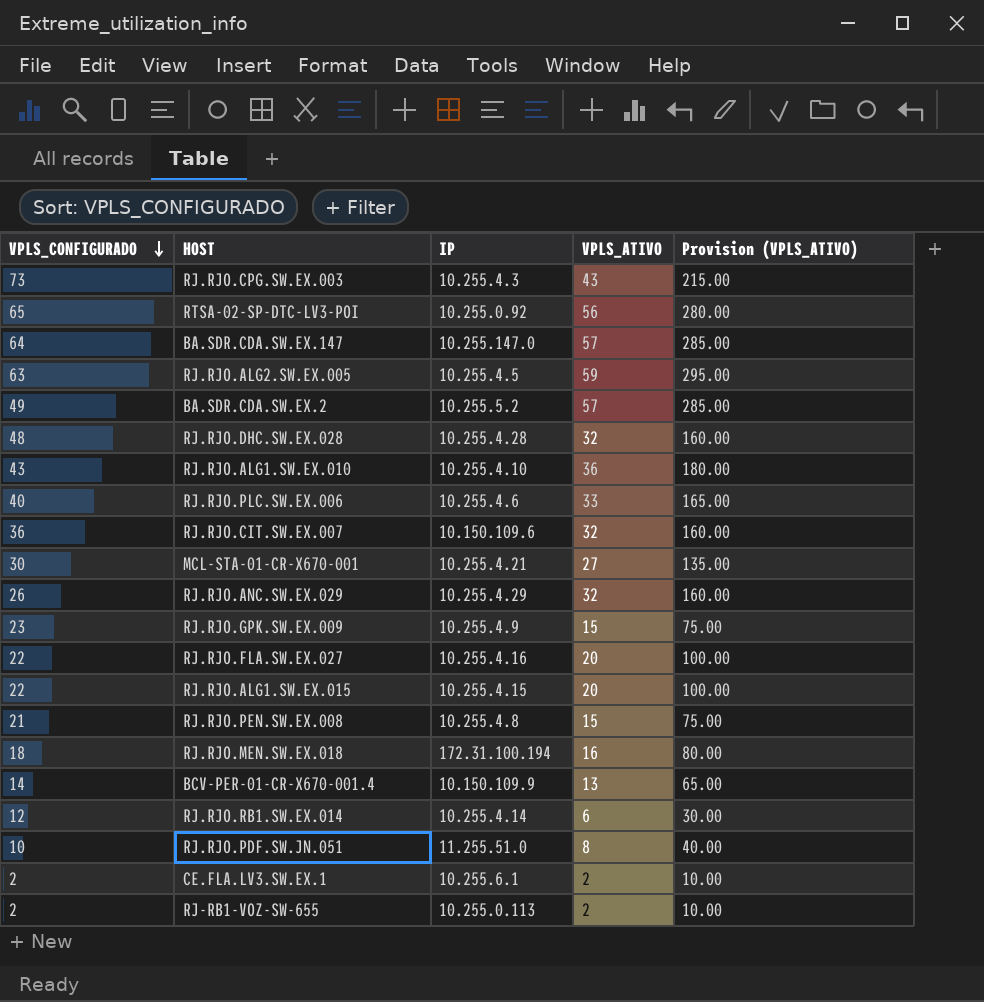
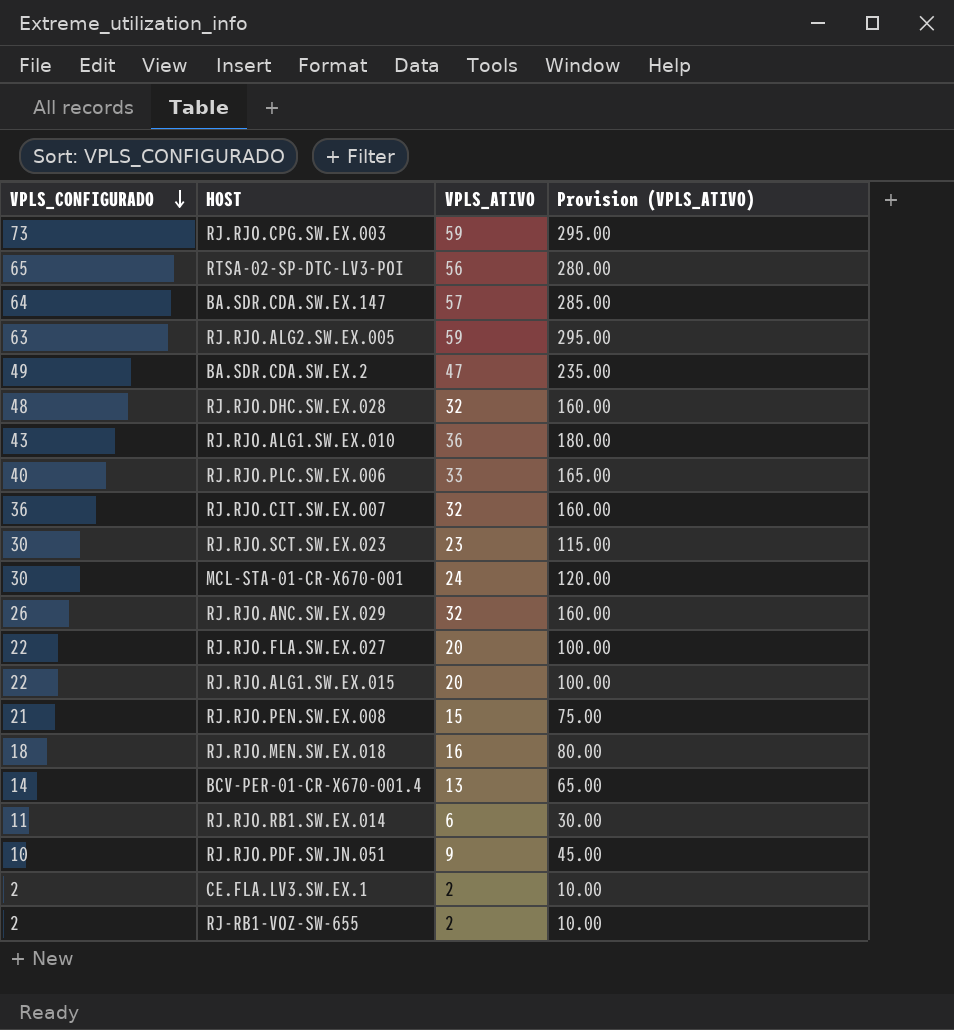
column IP | position: 3 -> none
row RJ.RJO.GPK.SW.EX.009: 23 | 10.255.4.9 | 15 | 75.00 -> none
RJ.RJO.CPG.SW.EX.003 | VPLS_ATIVO: 43 -> 59
RJ.RJO.CPG.SW.EX.003 | Provision (VPLS_ATIVO): 215.00 -> 295.00
BA.SDR.CDA.SW.EX.2 | VPLS_ATIVO: 57 -> 47
BA.SDR.CDA.SW.EX.2 | Provision (VPLS_ATIVO): 285.00 -> 235.00
row RJ.RJO.SCT.SW.EX.023: none -> 30 | 23 | 115.00
MCL-STA-01-CR-X670-001 | VPLS_ATIVO: 27 -> 24
MCL-STA-01-CR-X670-001 | Provision (VPLS_ATIVO): 135.00 -> 120.00
RJ.RJO.RB1.SW.EX.014 | VPLS_CONFIGURADO: 12 -> 11
RJ.RJO.PDF.SW.JN.051 | VPLS_ATIVO: 8 -> 9
RJ.RJO.PDF.SW.JN.051 | Provision (VPLS_ATIVO): 40.00 -> 45.00

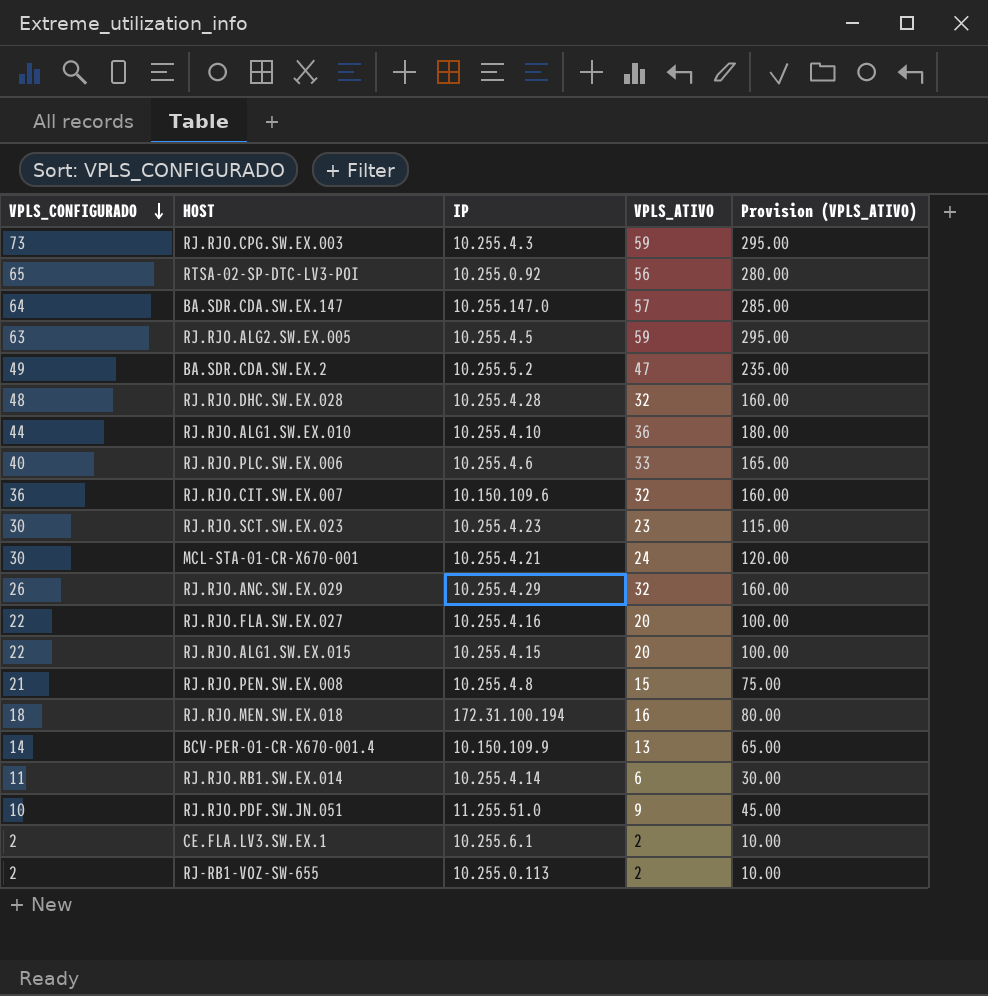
column IP | position: none -> 3
RJ.RJO.ALG1.SW.EX.010 | VPLS_CONFIGURADO: 43 -> 44

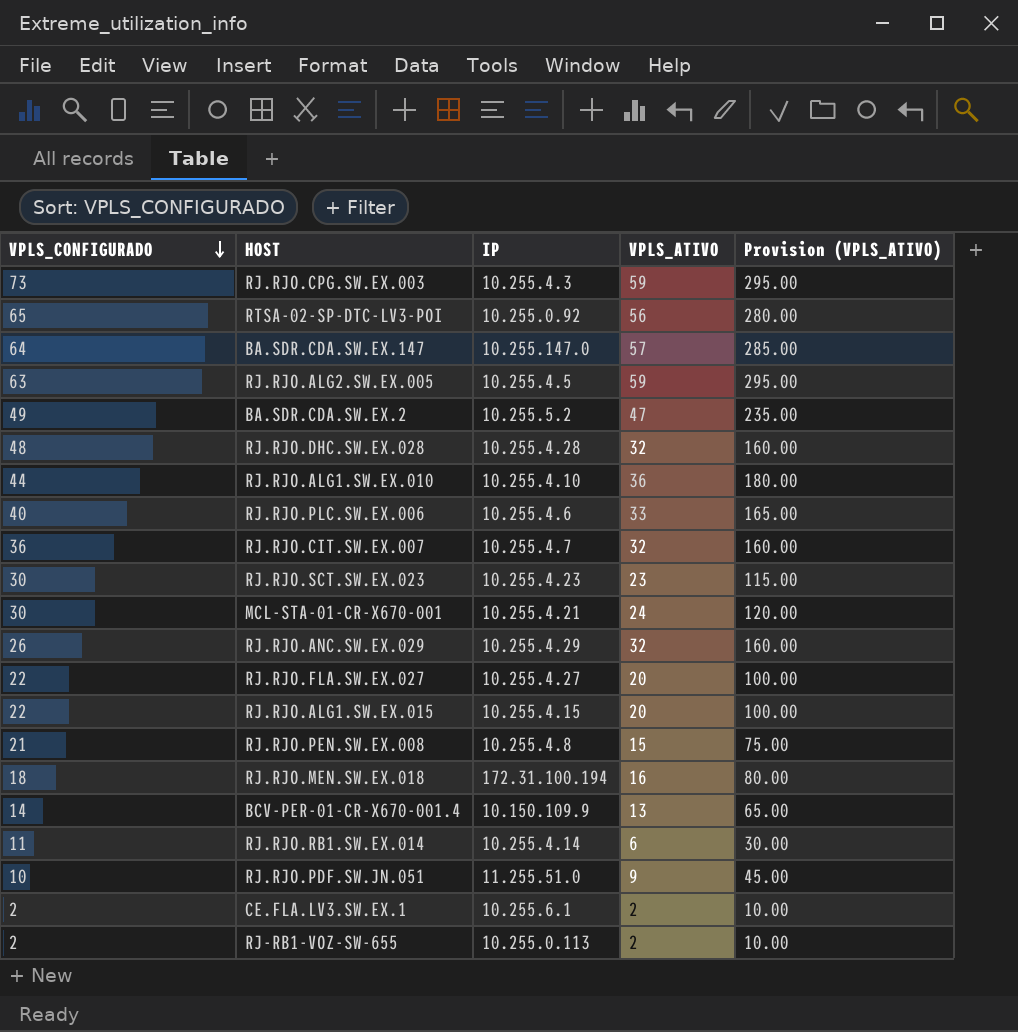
RJ.RJO.CIT.SW.EX.007 | IP: 10.150.109.6 -> 10.255.4.7
RJ.RJO.FLA.SW.EX.027 | IP: 10.255.4.16 -> 10.255.4.27

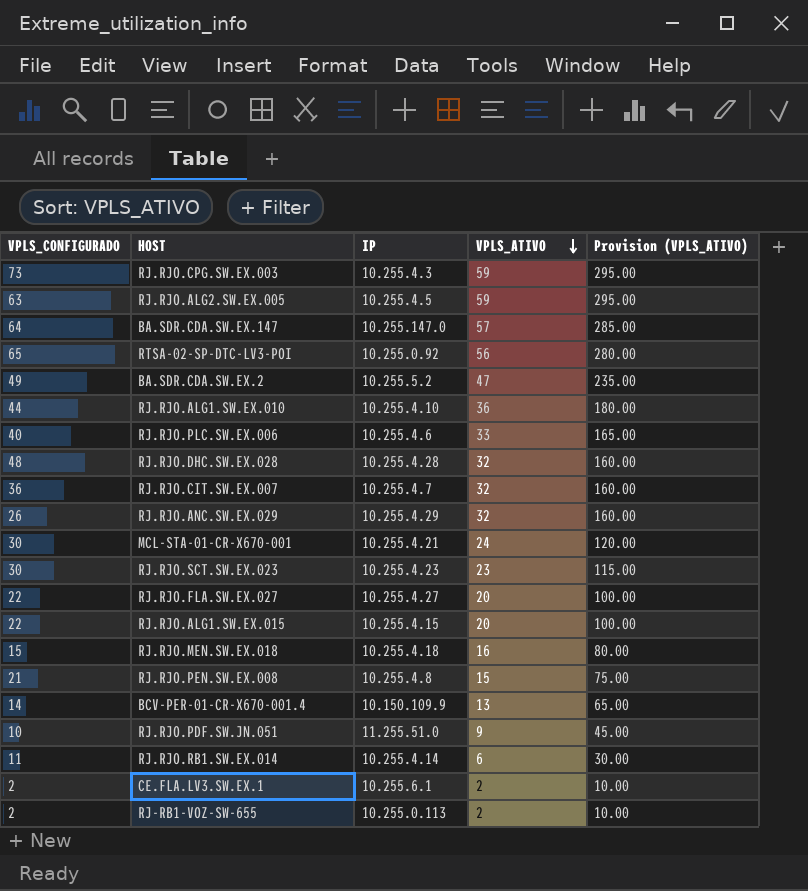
row order: VPLS_CONFIGURADO descending -> VPLS_ATIVO descending
RJ.RJO.MEN.SW.EX.018 | VPLS_CONFIGURADO: 18 -> 15
RJ.RJO.MEN.SW.EX.018 | IP: 172.31.100.194 -> 10.255.4.18

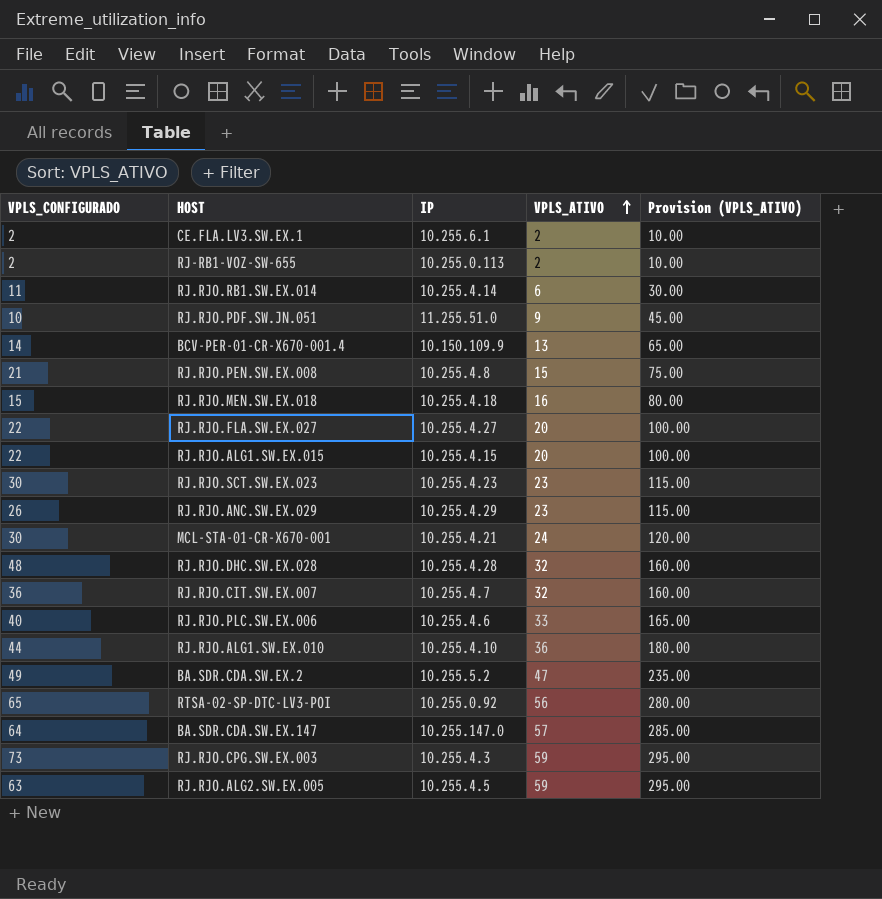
row order: VPLS_ATIVO descending -> VPLS_ATIVO ascending
RJ.RJO.ANC.SW.EX.029 | VPLS_ATIVO: 32 -> 23
RJ.RJO.ANC.SW.EX.029 | Provision (VPLS_ATIVO): 160.00 -> 115.00

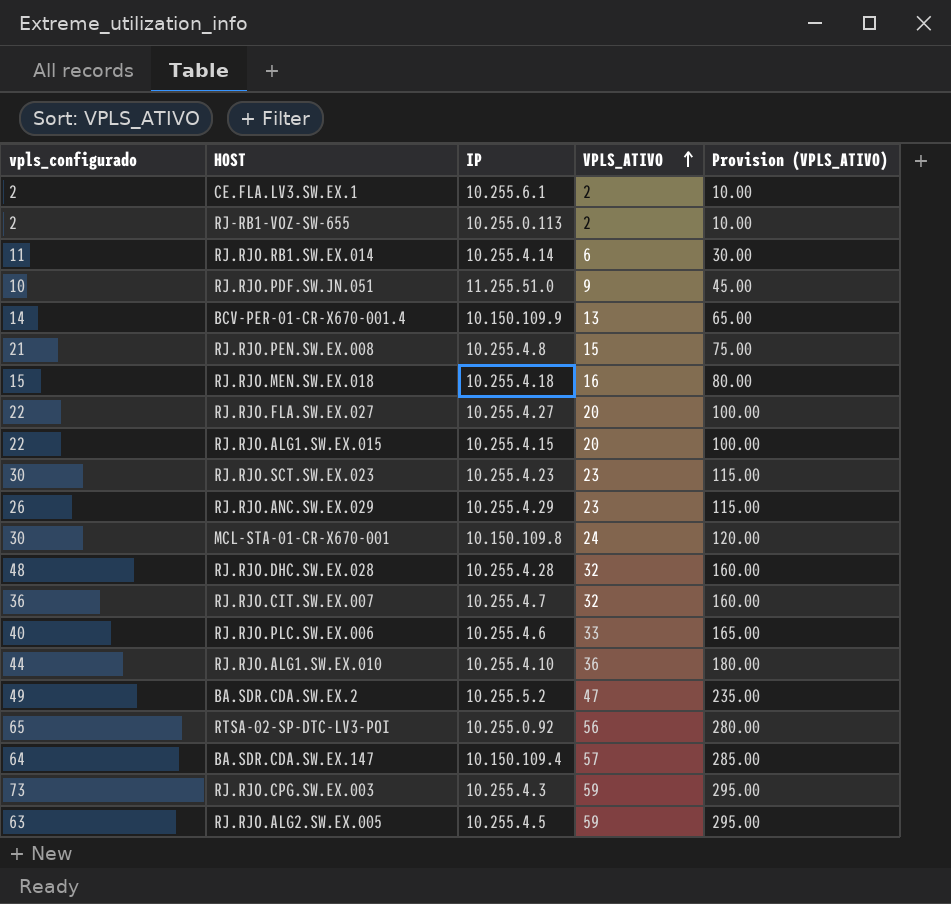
column name: VPLS_CONFIGURADO -> vpls_configurado
MCL-STA-01-CR-X670-001 | IP: 10.255.4.21 -> 10.150.109.8
BA.SDR.CDA.SW.EX.147 | IP: 10.255.147.0 -> 10.150.109.4

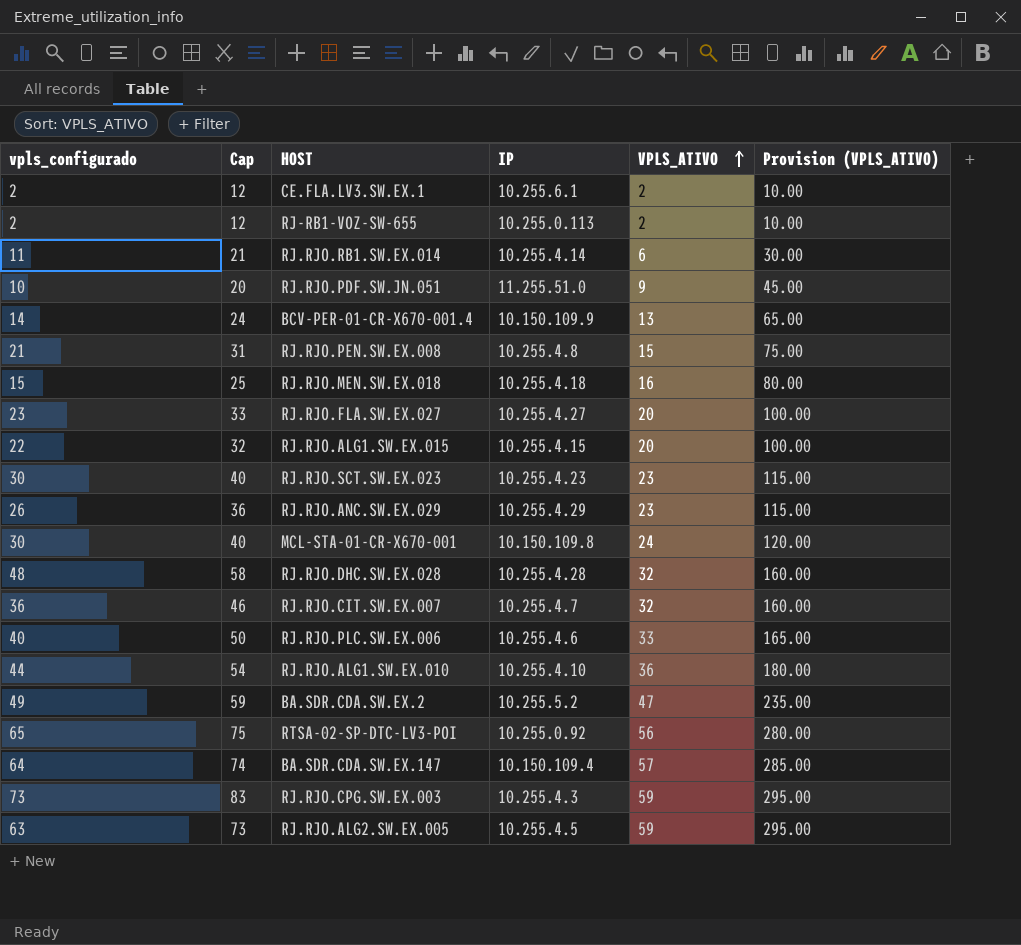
column Cap | formula: none -> [vpls_configurado] + 10
RJ.RJO.FLA.SW.EX.027 | vpls_configurado: 22 -> 23

